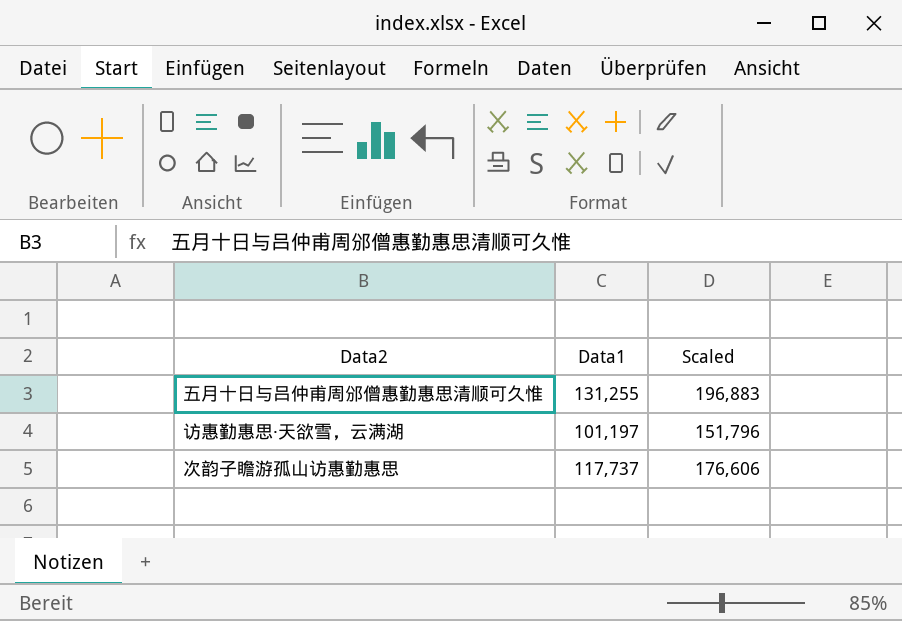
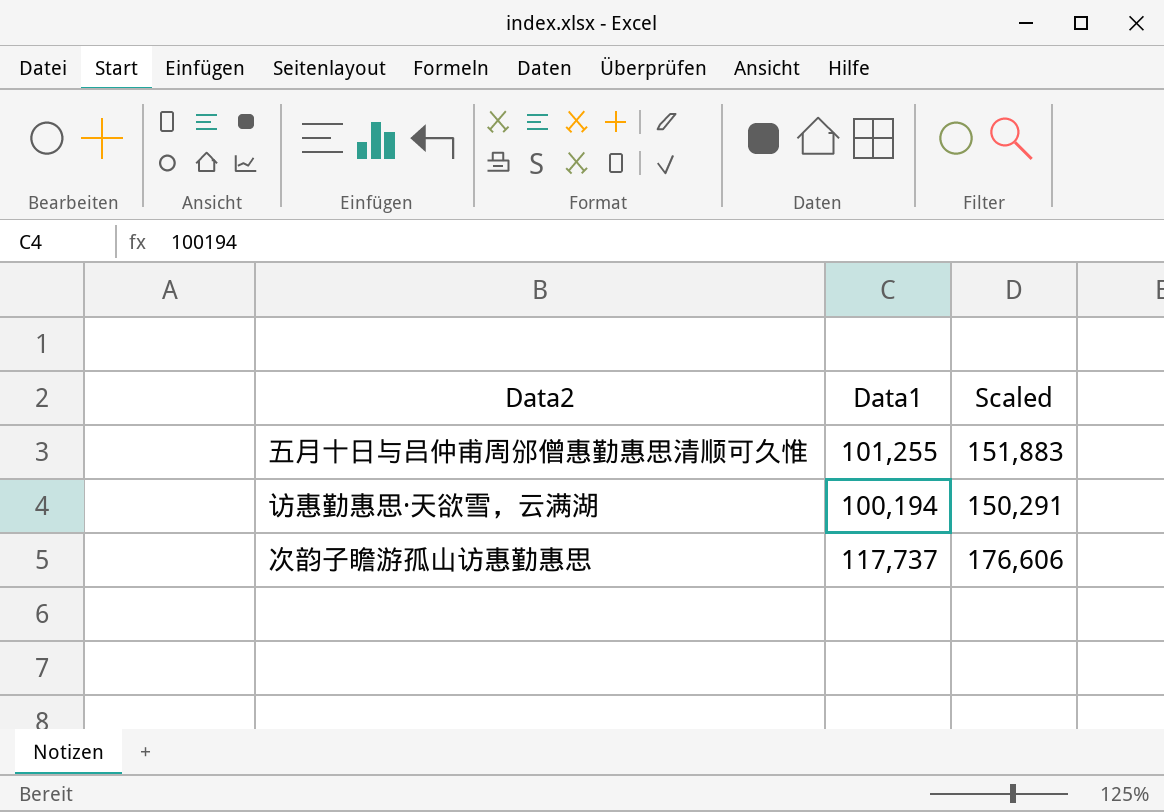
五月十日与吕仲甫周邠僧惠勤惠思清顺可久惟 | Data1: 131,255 -> 101,255
五月十日与吕仲甫周邠僧惠勤惠思清顺可久惟 | Scaled: 196,883 -> 151,883
访惠勤惠思·天欲雪，云满湖 | Data1: 101,197 -> 100,194
访惠勤惠思·天欲雪，云满湖 | Scaled: 151,796 -> 150,291

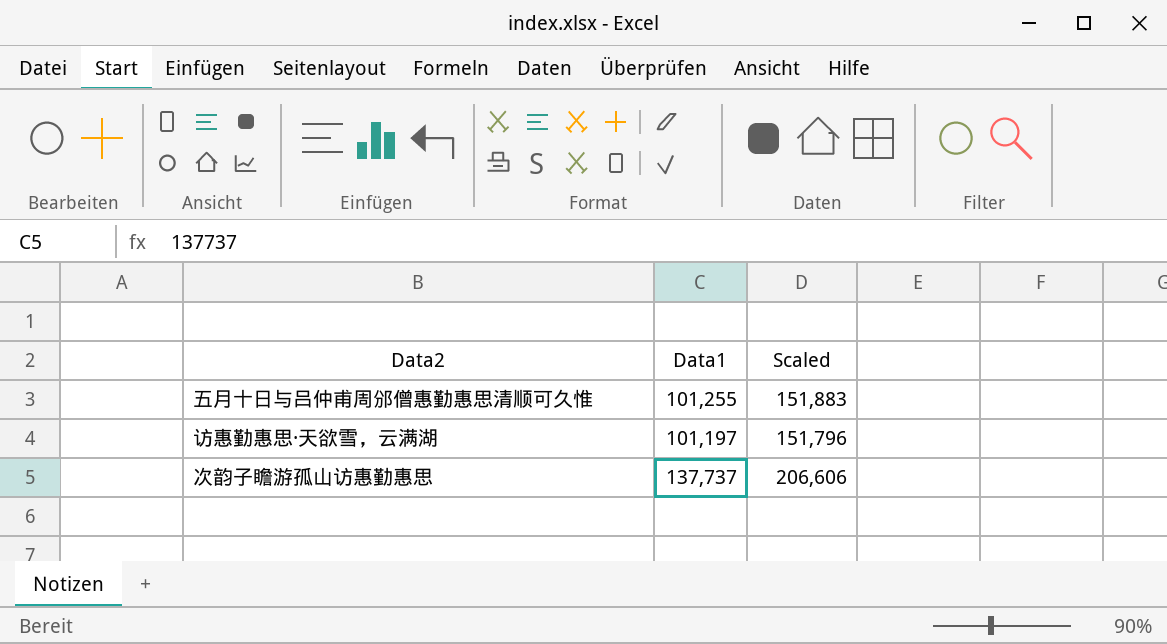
访惠勤惠思·天欲雪，云满湖 | Data1: 100,194 -> 101,197
访惠勤惠思·天欲雪，云满湖 | Scaled: 150,291 -> 151,796
次韵子瞻游孤山访惠勤惠思 | Data1: 117,737 -> 137,737
次韵子瞻游孤山访惠勤惠思 | Scaled: 176,606 -> 206,606

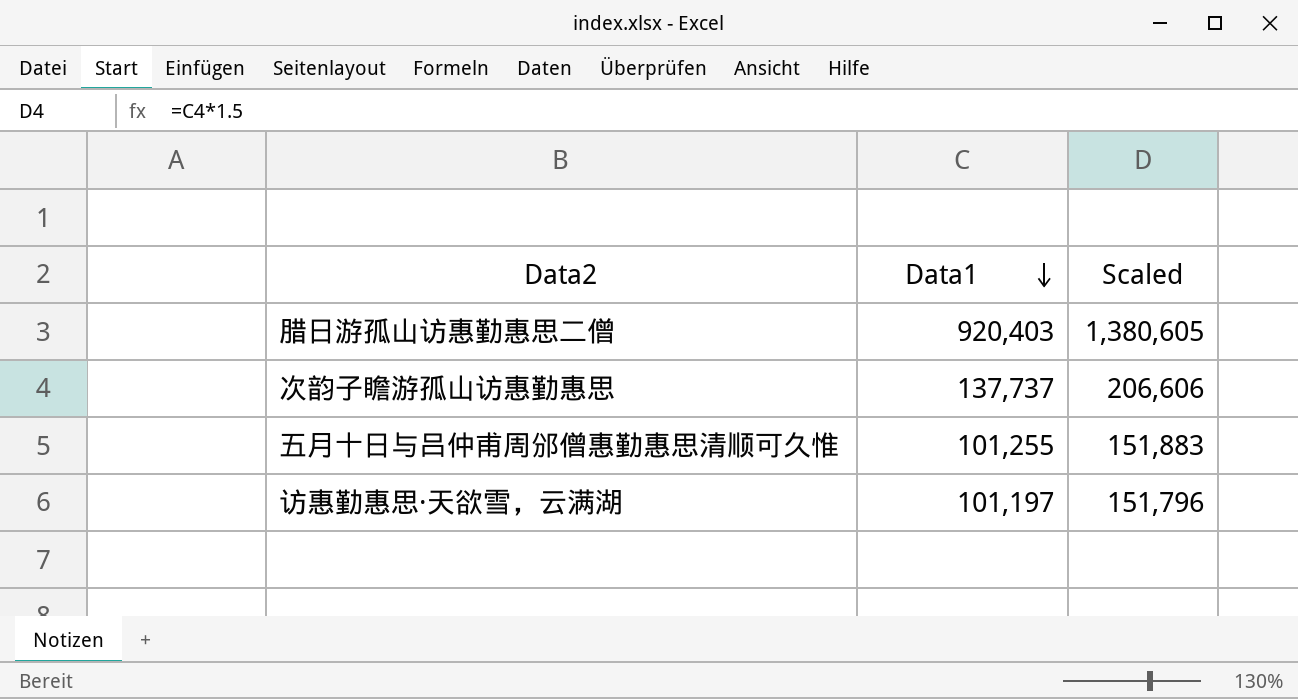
row order: none -> Data1 descending
row 腊日游孤山访惠勤惠思二僧: none -> 920,403 | 1,380,605

